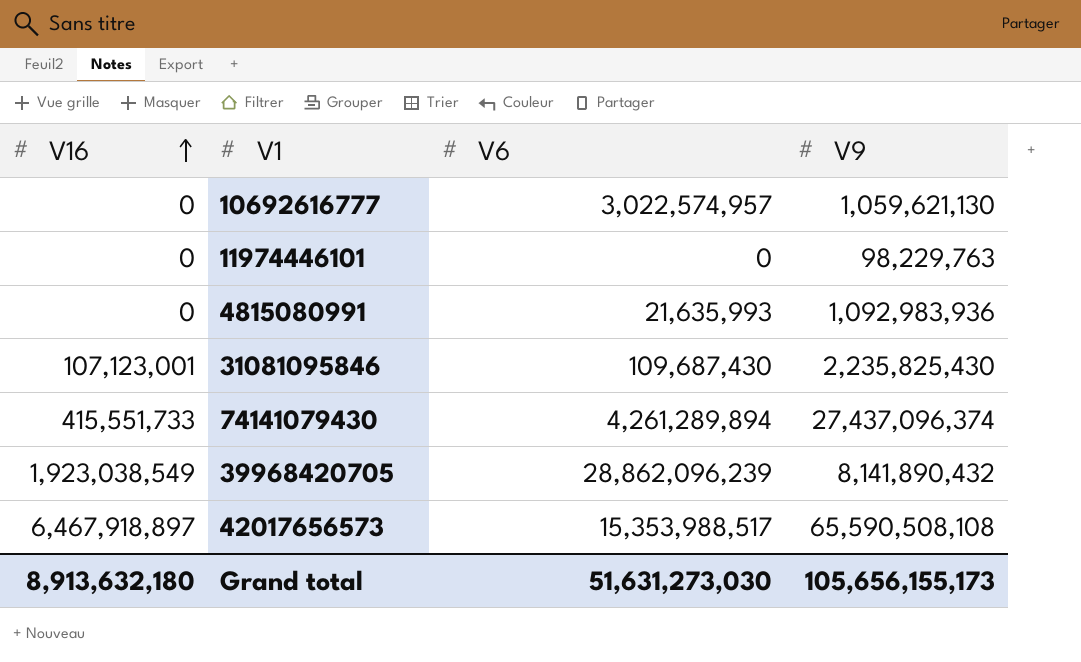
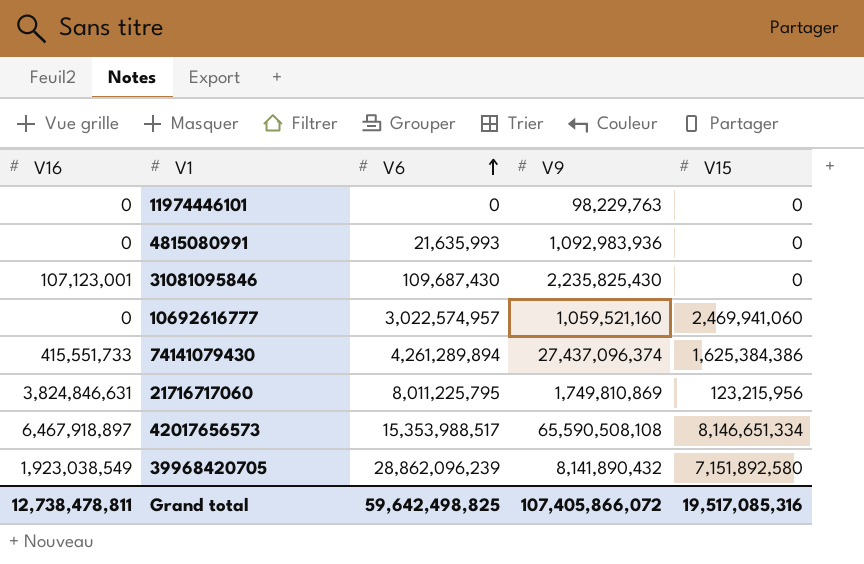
row order: V16 ascending -> V6 ascending
column V15 | position: none -> 5
10692616777 | V9: 1,059,621,130 -> 1,059,521,160
row 21716717060: none -> 3,824,846,631 | 8,011,225,795 | 1,749,810,869 | 123,215,956
Grand total | V16: 8,913,632,180 -> 12,738,478,811
Grand total | V6: 51,631,273,030 -> 59,642,498,825
Grand total | V9: 105,656,155,173 -> 107,405,866,072

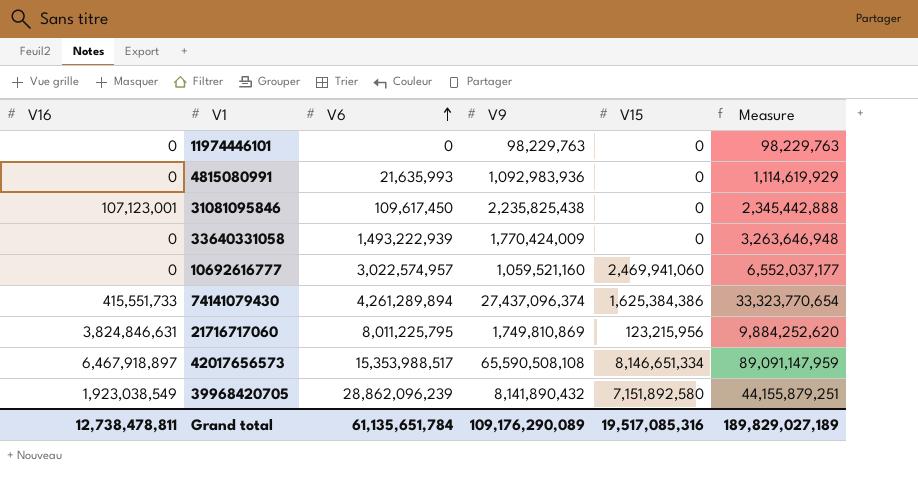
column Measure | formula: none -> [V6] + [V9] + [V15]
31081095846 | V6: 109,687,430 -> 109,617,450
31081095846 | V9: 2,235,825,430 -> 2,235,825,438
row 33640331058: none -> 0 | 1,493,222,939 | 1,770,424,009 | 0 | 3,263,646,948
Grand total | V6: 59,642,498,825 -> 61,135,651,784
Grand total | V9: 107,405,866,072 -> 109,176,290,089

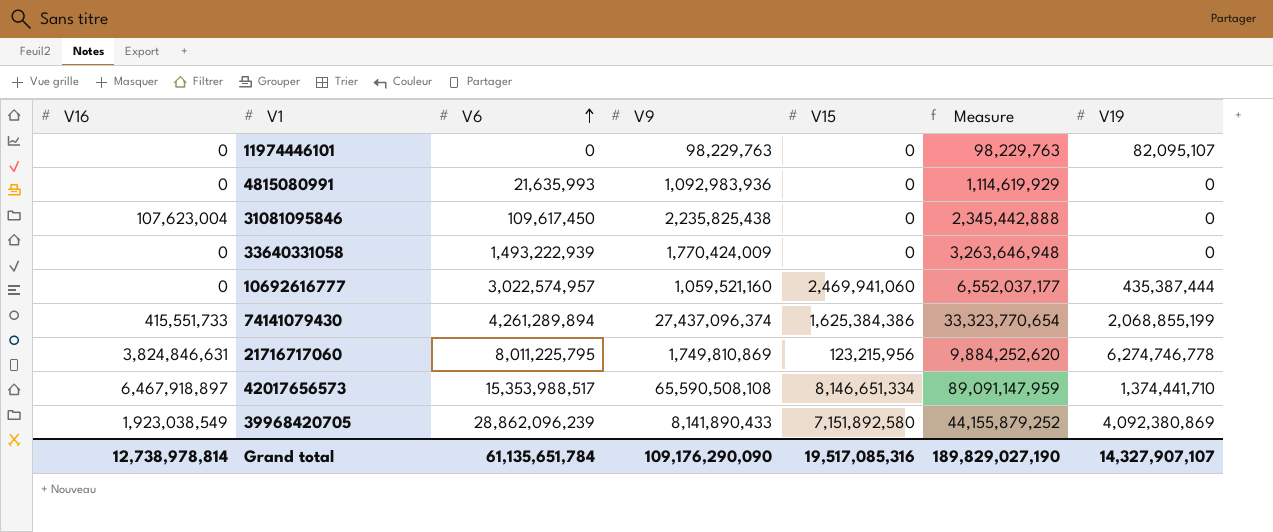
column V19 | position: none -> 7
31081095846 | V16: 107,123,001 -> 107,623,004
39968420705 | V9: 8,141,890,432 -> 8,141,890,433
39968420705 | Measure: 44,155,879,251 -> 44,155,879,252
Grand total | V16: 12,738,478,811 -> 12,738,978,814
Grand total | V9: 109,176,290,089 -> 109,176,290,090
Grand total | Measure: 189,829,027,189 -> 189,829,027,190

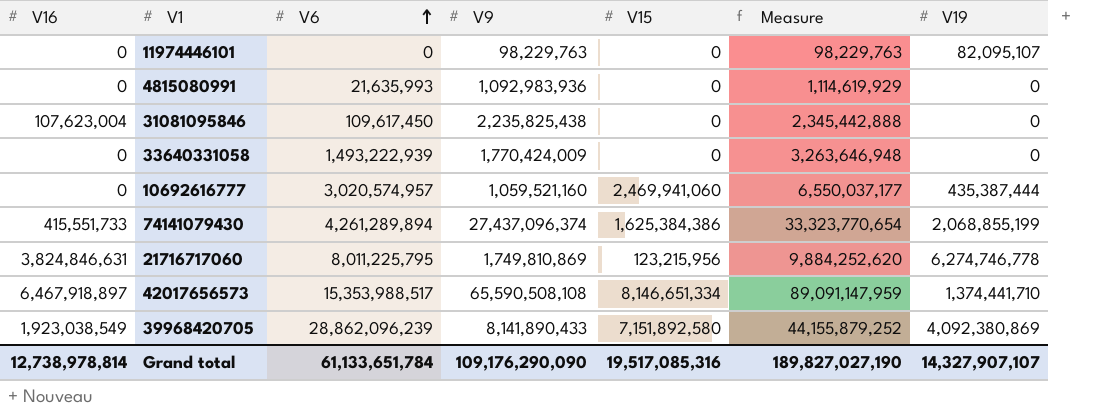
10692616777 | V6: 3,022,574,957 -> 3,020,574,957
10692616777 | Measure: 6,552,037,177 -> 6,550,037,177
Grand total | V6: 61,135,651,784 -> 61,133,651,784
Grand total | Measure: 189,829,027,190 -> 189,827,027,190

